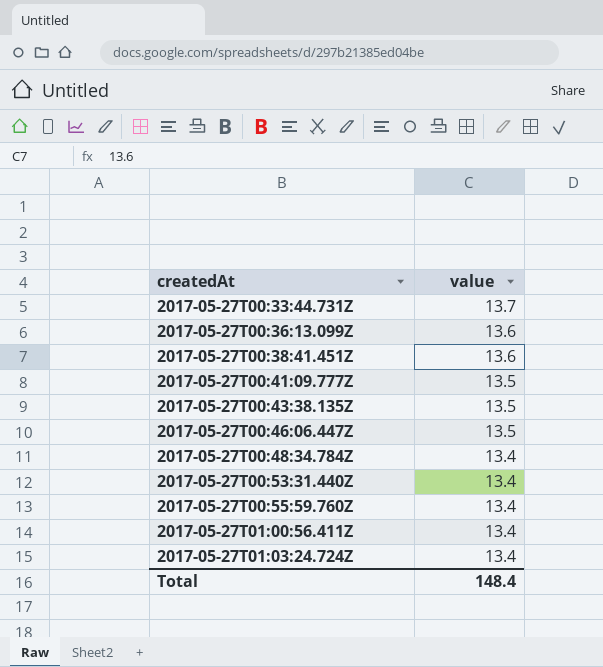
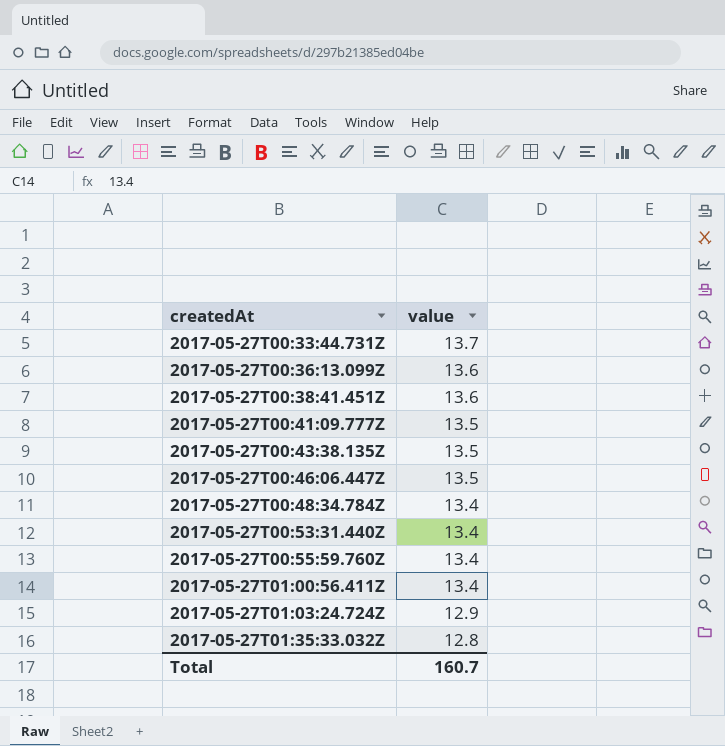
2017-05-27T01:03:24.724Z | value: 13.4 -> 12.9
row 2017-05-27T01:35:33.032Z: none -> 12.8
Total | value: 148.4 -> 160.7

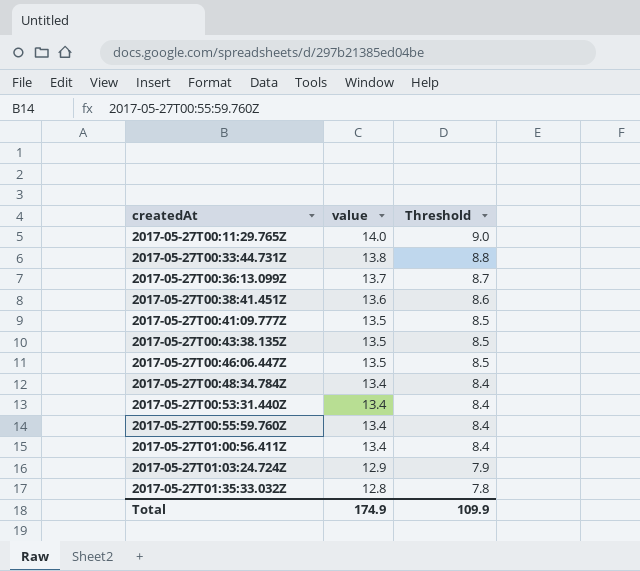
column Threshold | formula: none -> [value] - 5
row 2017-05-27T00:11:29.765Z: none -> 14.0 | 9.0
2017-05-27T00:33:44.731Z | value: 13.7 -> 13.8
2017-05-27T00:36:13.099Z | value: 13.6 -> 13.7
Total | value: 160.7 -> 174.9

